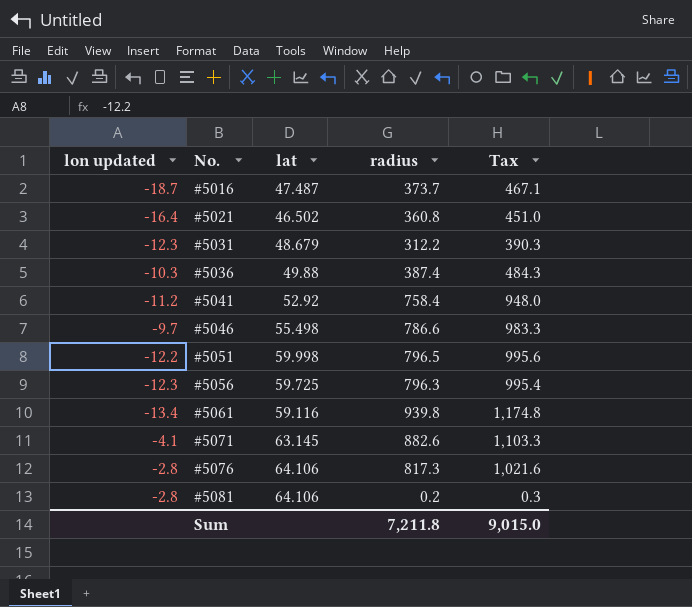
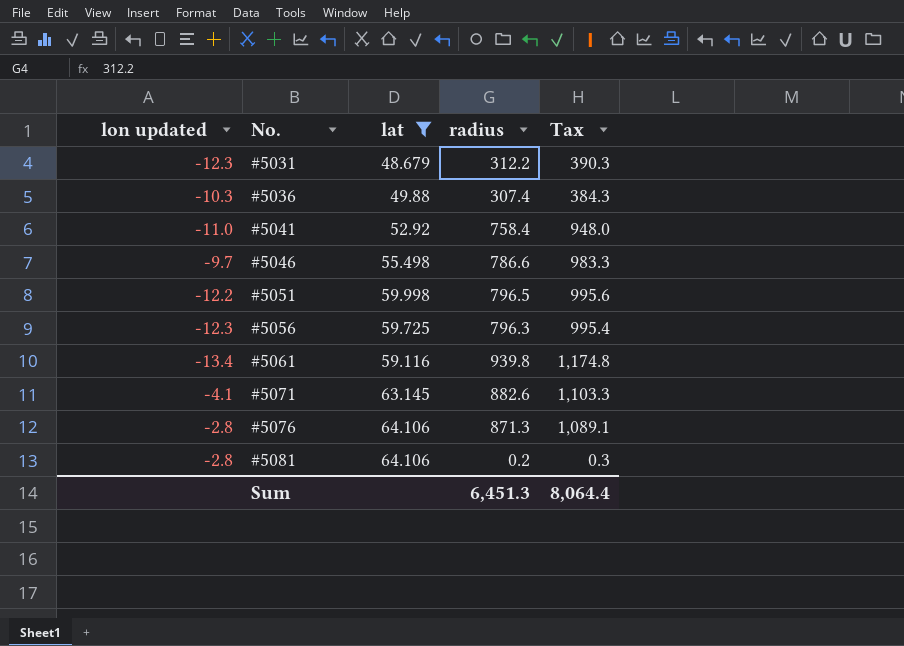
filter: none -> lat >= 48.679
#5036 | radius: 387.4 -> 307.4
#5036 | Tax: 484.3 -> 384.3
#5041 | lon updated: -11.2 -> -11.0
#5076 | radius: 817.3 -> 871.3
#5076 | Tax: 1,021.6 -> 1,089.1
Sum | radius: 7,211.8 -> 6,451.3
Sum | Tax: 9,015.0 -> 8,064.4

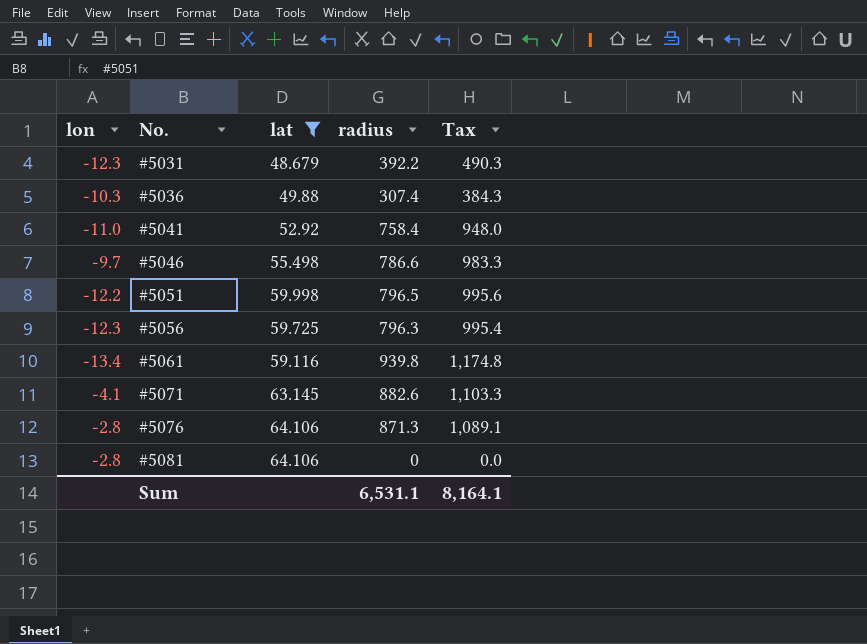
column name: lon updated -> lon
#5031 | radius: 312.2 -> 392.2
#5031 | Tax: 390.3 -> 490.3
#5081 | radius: 0.2 -> 0
#5081 | Tax: 0.3 -> 0.0
Sum | radius: 6,451.3 -> 6,531.1
Sum | Tax: 8,064.4 -> 8,164.1

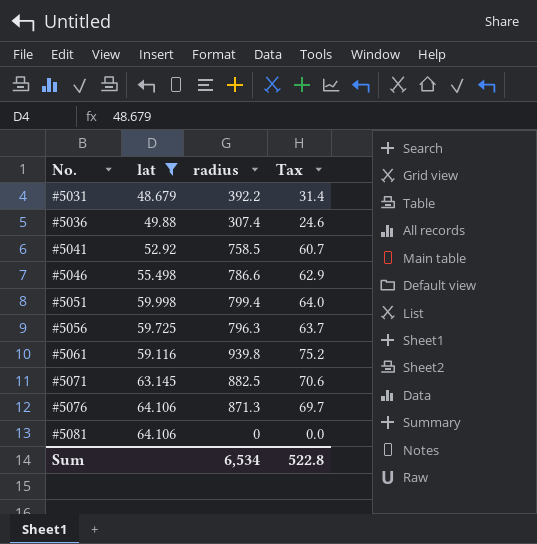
column lon | position: 1 -> none
column Tax | formula: [radius] * 1.25 -> [radius] * 0.08
#5041 | radius: 758.4 -> 758.5
#5051 | radius: 796.5 -> 799.4
#5071 | radius: 882.6 -> 882.5
Sum | radius: 6,531.1 -> 6,534
Sum | Tax: 8,164.1 -> 522.8

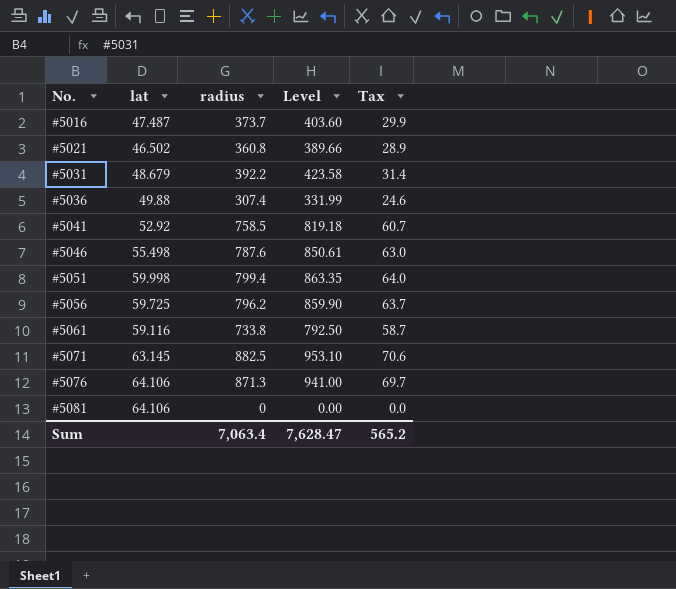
filter: lat >= 48.679 -> none
column Level | formula: none -> [radius] * 1.08
#5046 | radius: 786.6 -> 787.6
#5046 | Tax: 62.9 -> 63.0
#5056 | radius: 796.3 -> 796.2
#5061 | radius: 939.8 -> 733.8
#5061 | Tax: 75.2 -> 58.7
Sum | radius: 6,534 -> 7,063.4
Sum | Tax: 522.8 -> 565.2

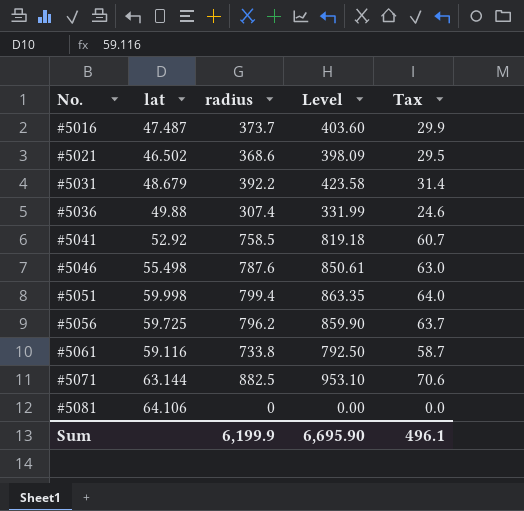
row #5076: 64.106 | 871.3 | 941.00 | 69.7 -> none
#5021 | radius: 360.8 -> 368.6
#5021 | Level: 389.66 -> 398.09
#5021 | Tax: 28.9 -> 29.5
#5071 | lat: 63.145 -> 63.144
Sum | radius: 7,063.4 -> 6,199.9
Sum | Level: 7,628.47 -> 6,695.90
Sum | Tax: 565.2 -> 496.1

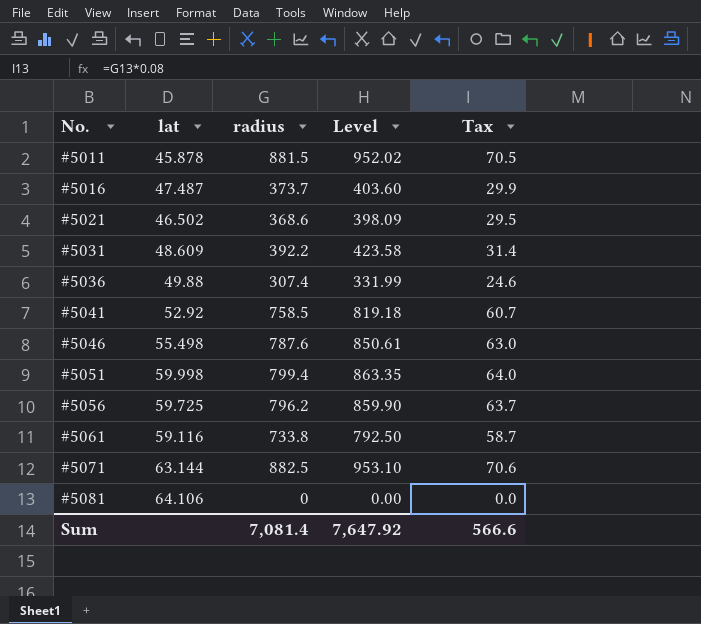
row #5011: none -> 45.878 | 881.5 | 952.02 | 70.5
#5031 | lat: 48.679 -> 48.609
Sum | radius: 6,199.9 -> 7,081.4
Sum | Level: 6,695.90 -> 7,647.92
Sum | Tax: 496.1 -> 566.6

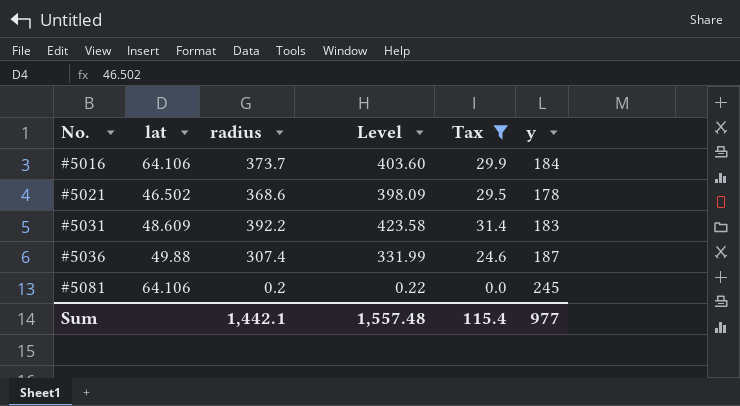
filter: none -> Tax <= 31.4
column y | position: none -> 6
#5016 | lat: 47.487 -> 64.106
#5081 | radius: 0 -> 0.2
#5081 | Level: 0.00 -> 0.22
Sum | radius: 7,081.4 -> 1,442.1
Sum | Level: 7,647.92 -> 1,557.48
Sum | Tax: 566.6 -> 115.4

